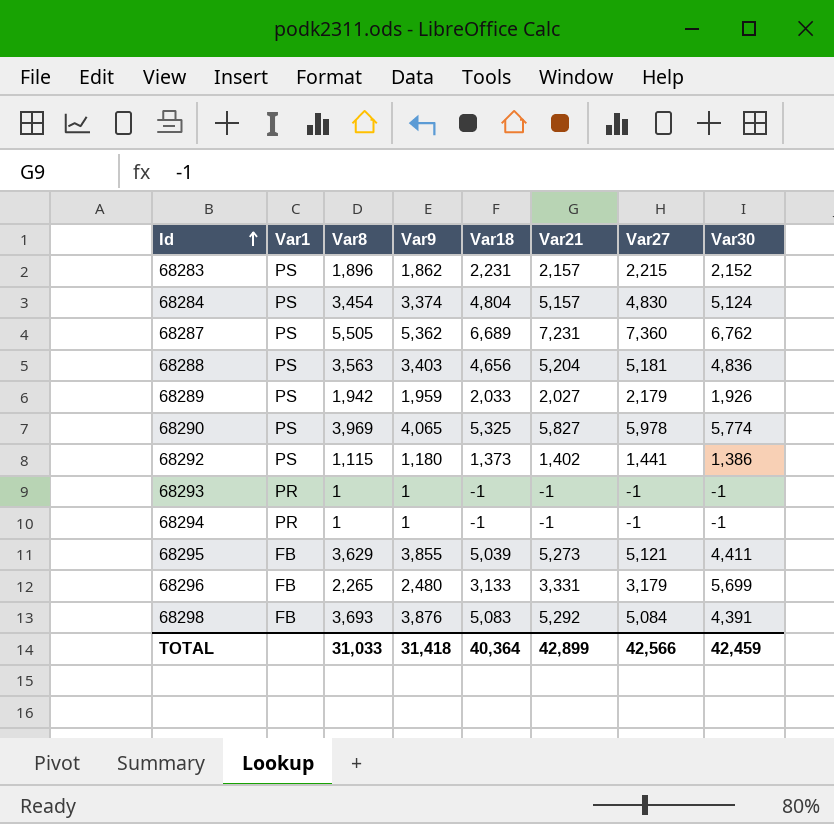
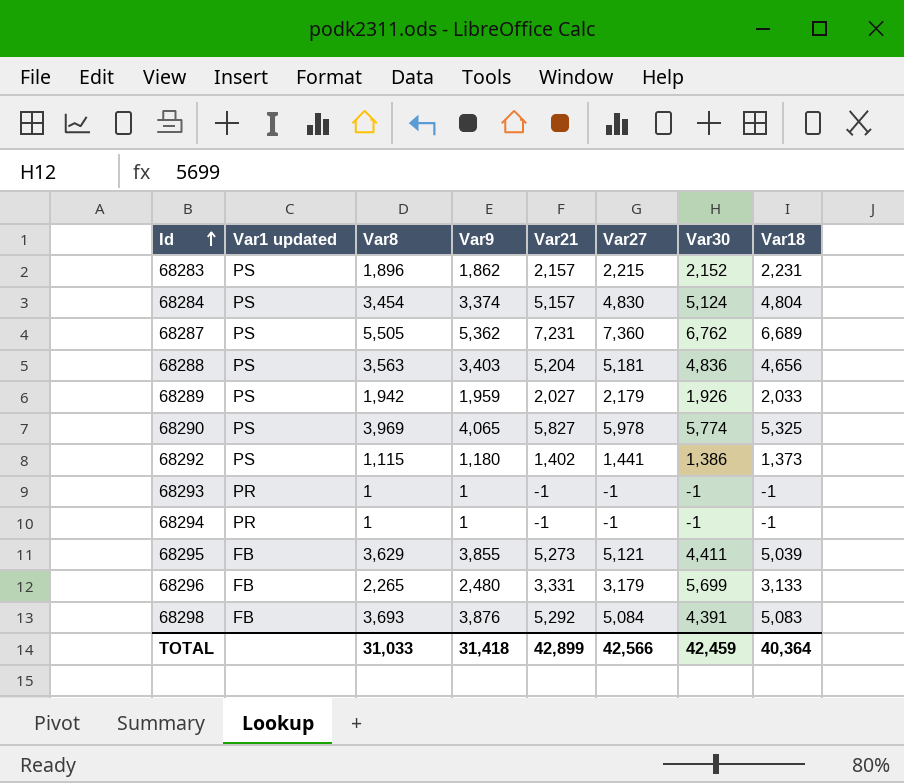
column name: Var1 -> Var1 updated
column Var18 | position: 5 -> 8

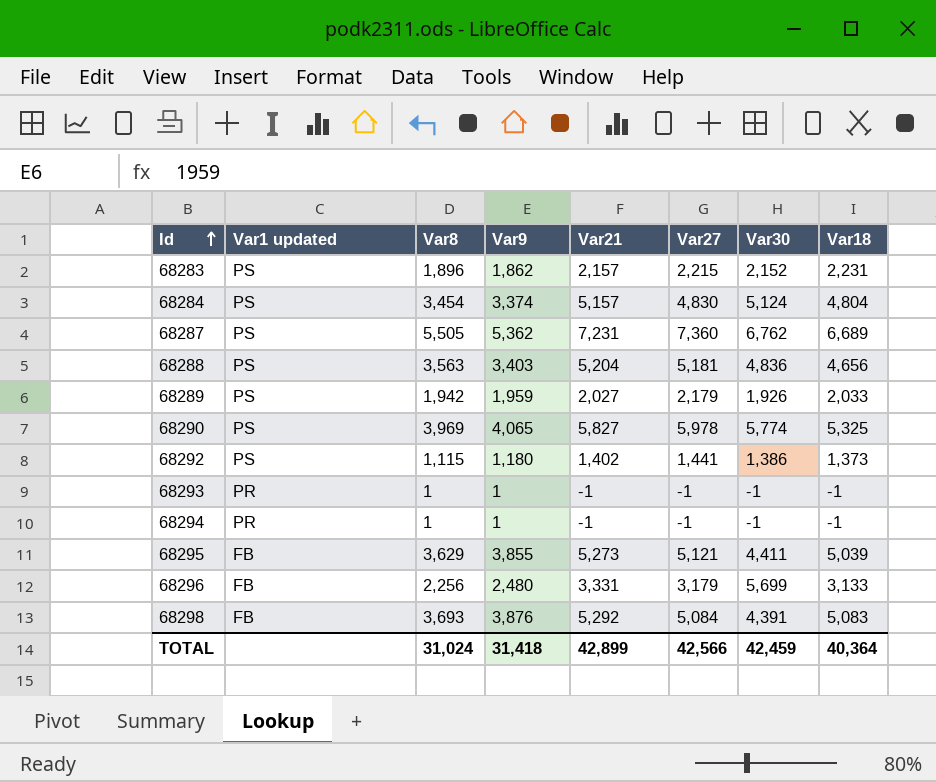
68296 | Var8: 2,265 -> 2,256
TOTAL | Var8: 31,033 -> 31,024

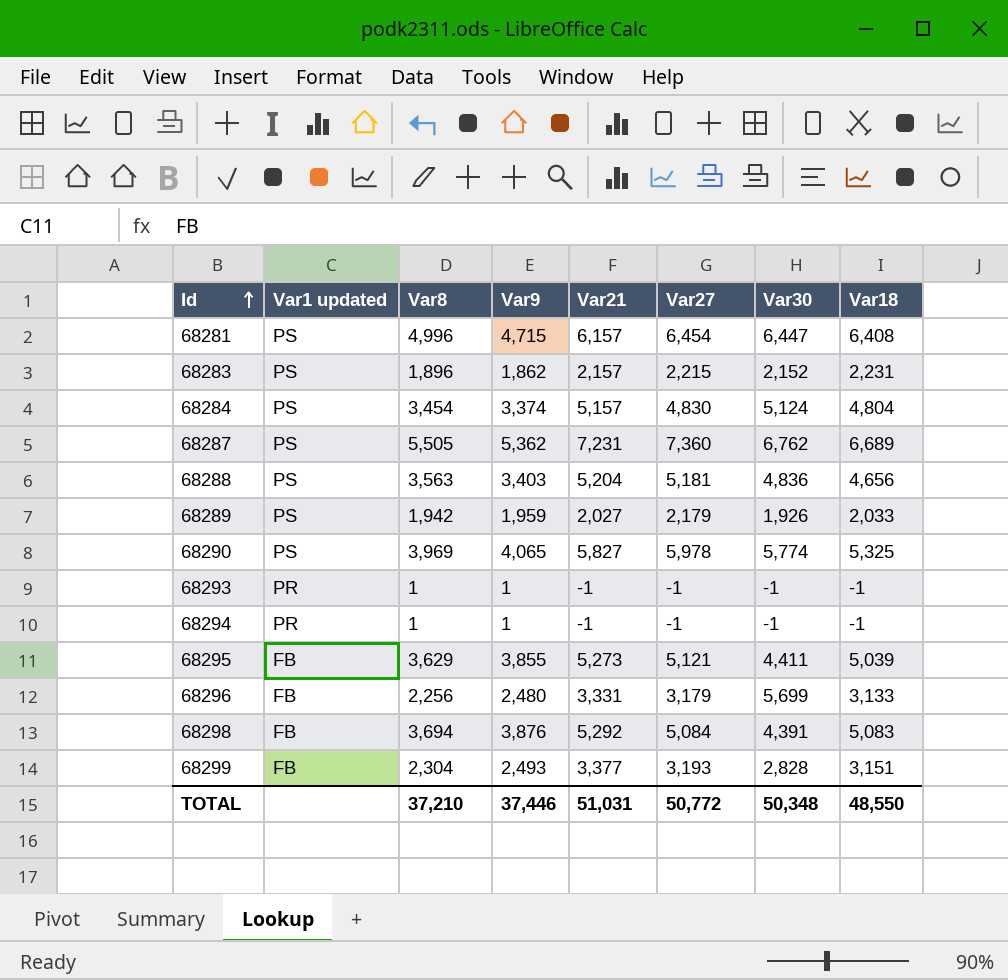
row 68292: PS | 1,115 | 1,180 | 1,402 | 1,441 | 1,386 | 1,373 -> none
row 68281: none -> PS | 4,996 | 4,715 | 6,157 | 6,454 | 6,447 | 6,408
68298 | Var8: 3,693 -> 3,694
row 68299: none -> FB | 2,304 | 2,493 | 3,377 | 3,193 | 2,828 | 3,151
TOTAL | Var8: 31,024 -> 37,210
TOTAL | Var9: 31,418 -> 37,446
TOTAL | Var21: 42,899 -> 51,031
TOTAL | Var27: 42,566 -> 50,772
TOTAL | Var30: 42,459 -> 50,348
TOTAL | Var18: 40,364 -> 48,550

